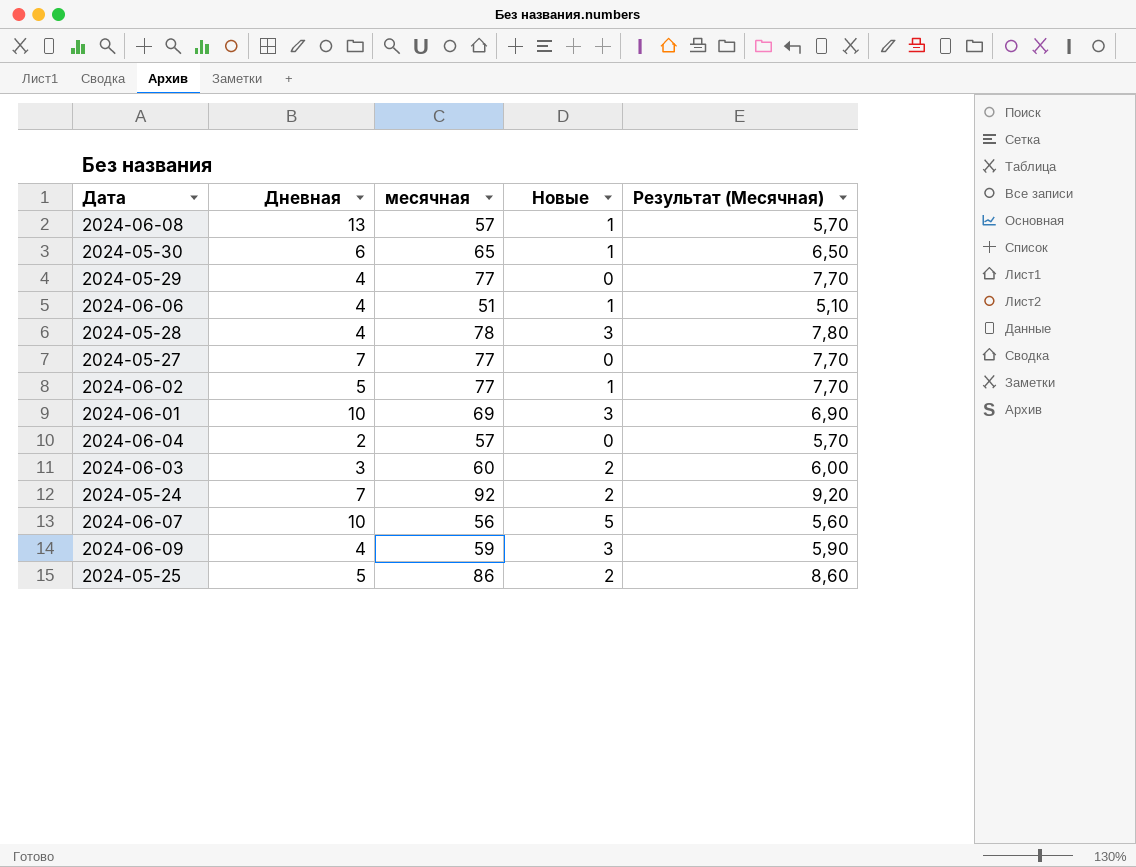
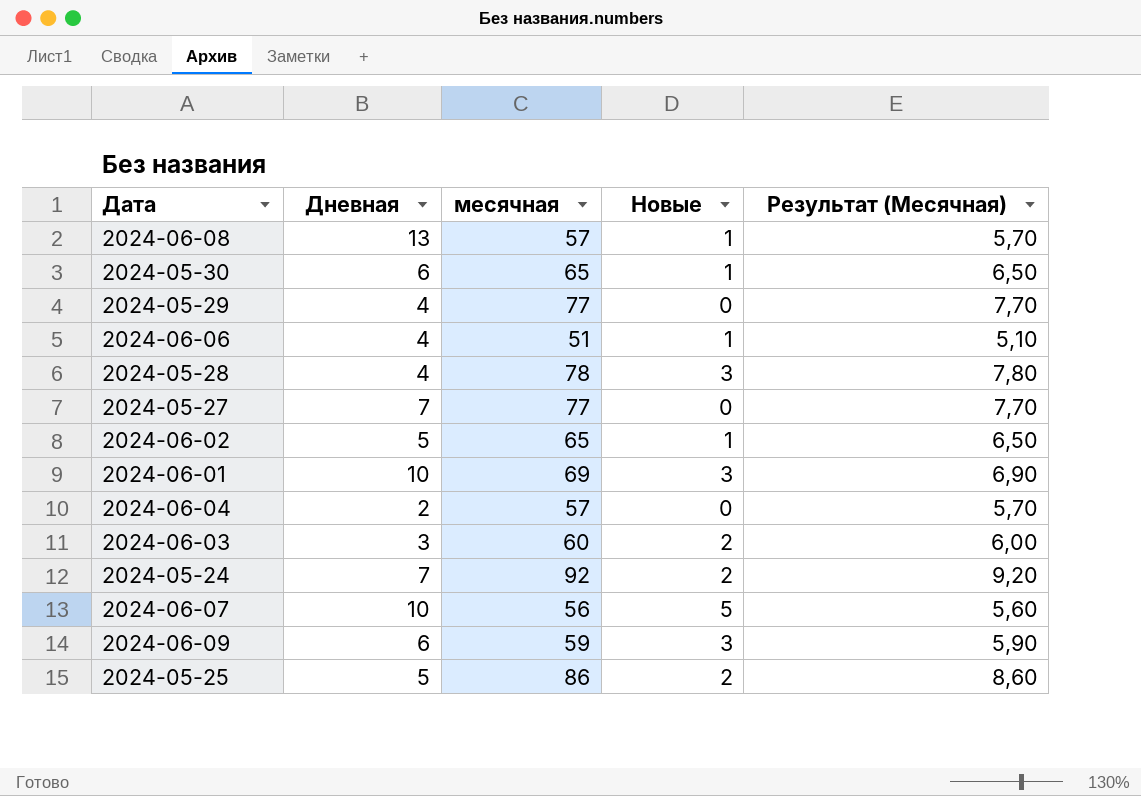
2024-06-02 | месячная: 77 -> 65
2024-06-02 | Результат (Месячная): 7,70 -> 6,50
2024-06-09 | Дневная: 4 -> 6

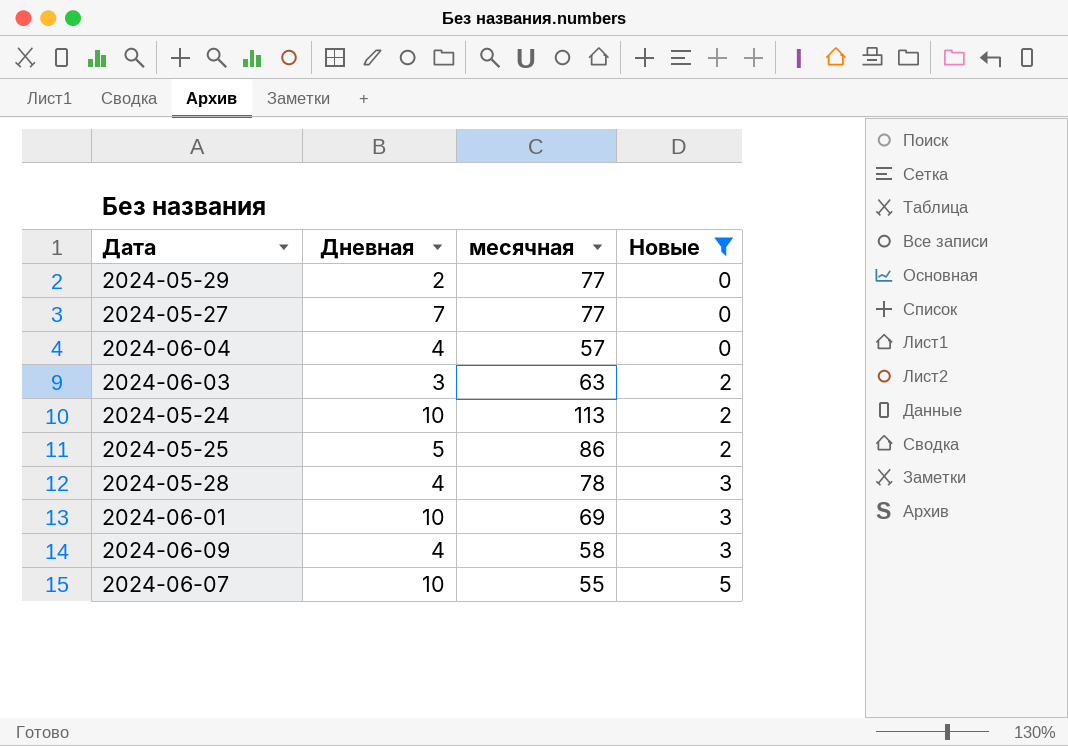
filter: none -> Новые != 1
row order: none -> Новые ascending
column Результат (Месячная) | formula: [месячная] * 0,1 -> none
2024-05-29 | Дневная: 4 -> 2
2024-06-04 | Дневная: 2 -> 4
2024-06-03 | месячная: 60 -> 63
2024-05-24 | Дневная: 7 -> 10
2024-05-24 | месячная: 92 -> 113
2024-06-09 | Дневная: 6 -> 4
2024-06-09 | месячная: 59 -> 58
2024-06-07 | месячная: 56 -> 55

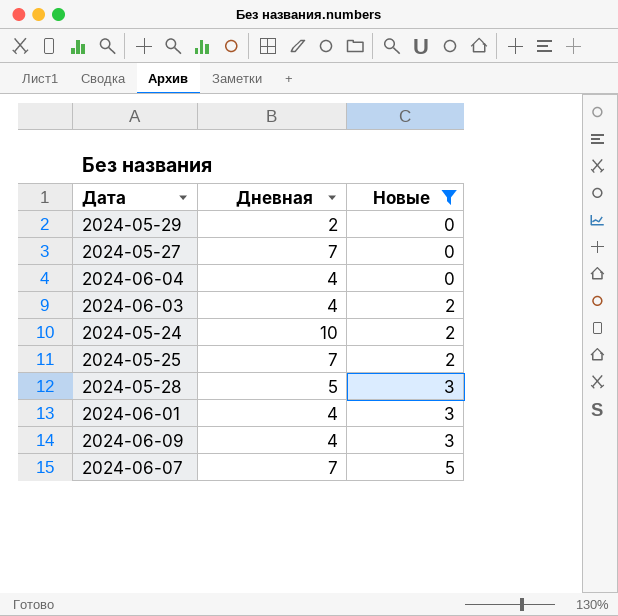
column месячная | position: 3 -> none
2024-06-03 | Дневная: 3 -> 4
2024-05-25 | Дневная: 5 -> 7
2024-05-28 | Дневная: 4 -> 5
2024-06-01 | Дневная: 10 -> 4
2024-06-07 | Дневная: 10 -> 7

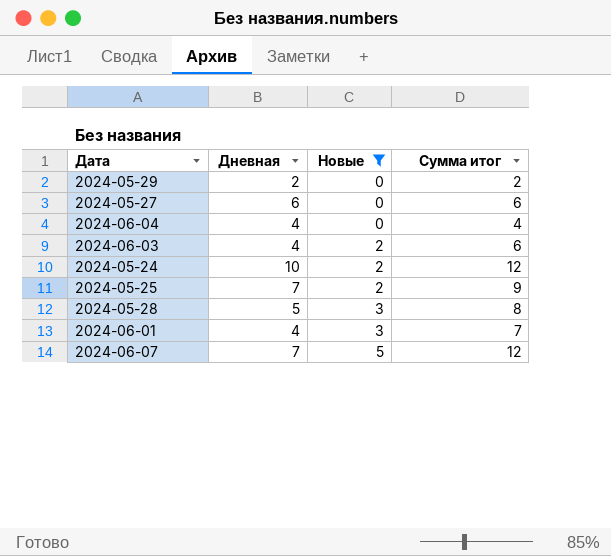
column Сумма итог | formula: none -> [Дневная] + [Новые]
row 2024-06-09: 4 | 3 -> none
2024-05-27 | Дневная: 7 -> 6

